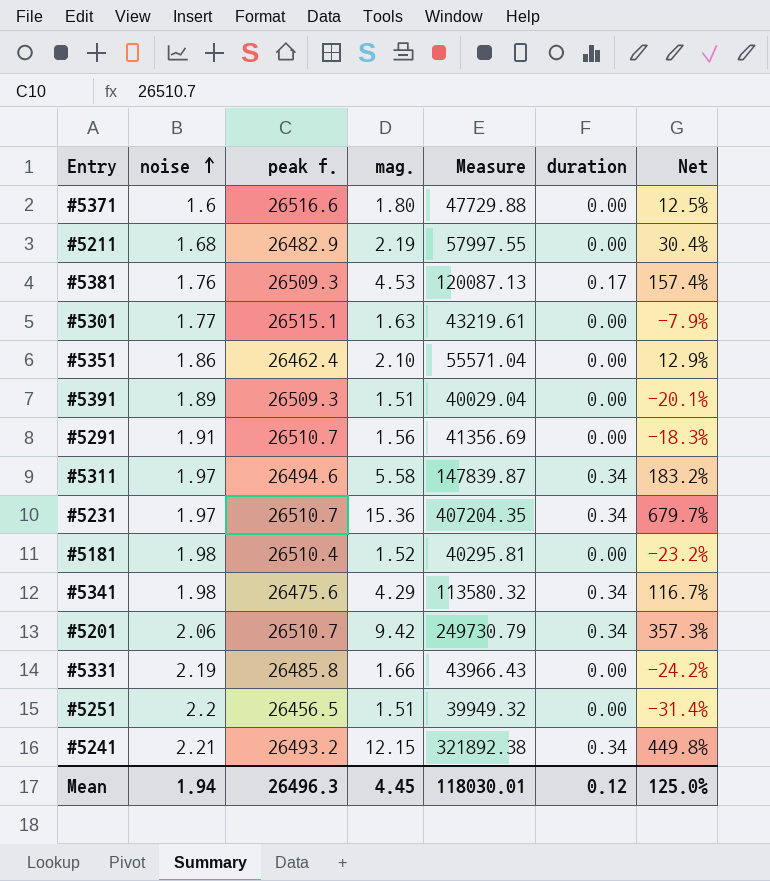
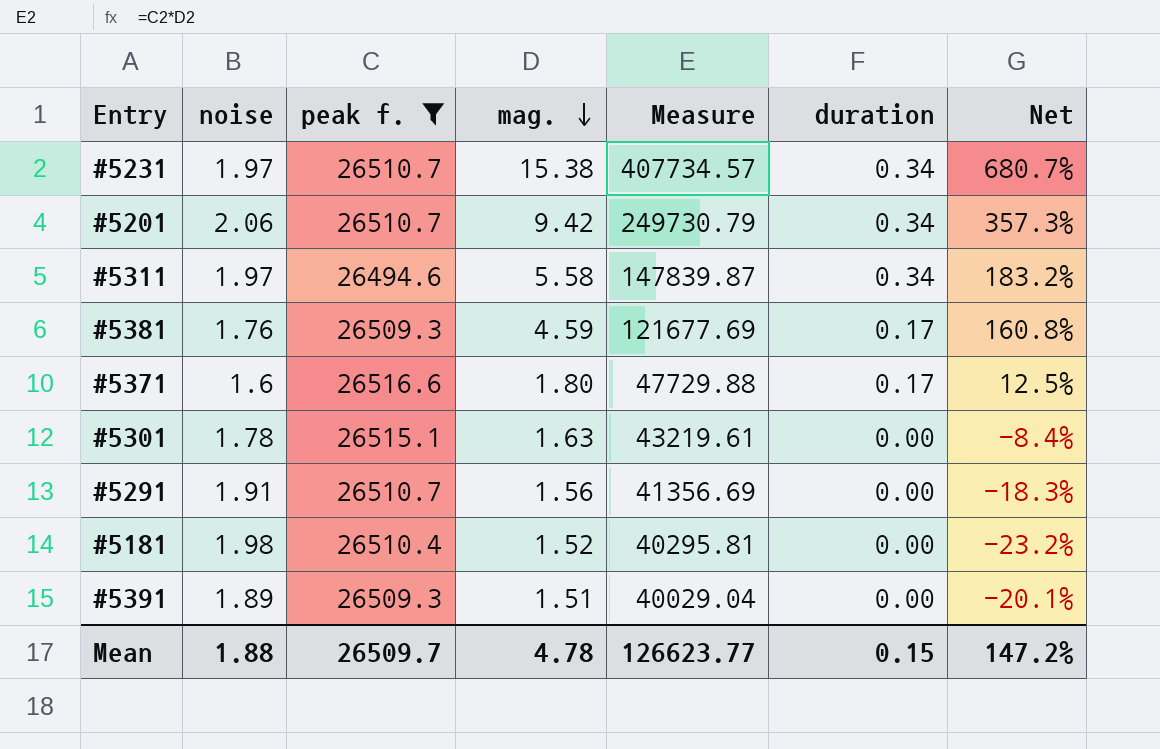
filter: none -> peak f. >= 26494.6
row order: noise ascending -> mag. descending
#5231 | mag.: 15.36 -> 15.38
#5231 | Measure: 407204.35 -> 407734.57
#5231 | Net: 679.7% -> 680.7%
#5381 | mag.: 4.53 -> 4.59
#5381 | Measure: 120087.13 -> 121677.69
#5381 | Net: 157.4% -> 160.8%
#5371 | duration: 0.00 -> 0.17
#5301 | noise: 1.77 -> 1.78
#5301 | Net: -7.9% -> -8.4%
Mean | noise: 1.94 -> 1.88
Mean | peak f.: 26496.3 -> 26509.7
Mean | mag.: 4.45 -> 4.78
Mean | Measure: 118030.01 -> 126623.77
Mean | duration: 0.12 -> 0.15
Mean | Net: 125.0% -> 147.2%

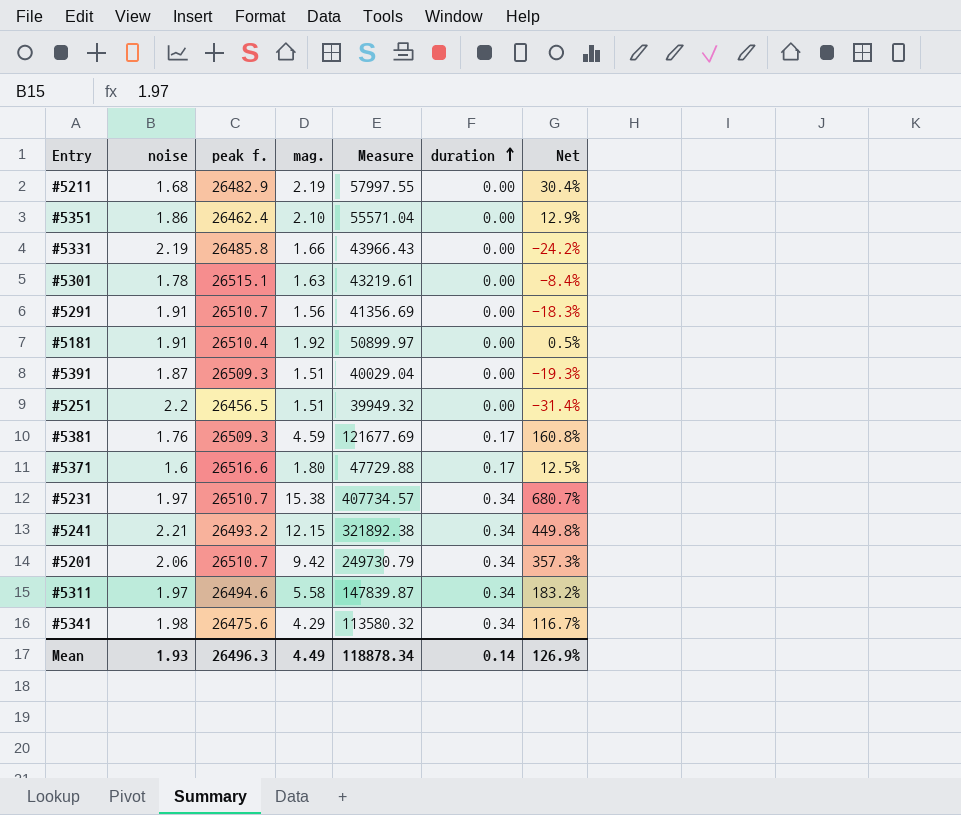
filter: peak f. >= 26494.6 -> none
row order: mag. descending -> duration ascending
#5181 | noise: 1.98 -> 1.91
#5181 | mag.: 1.52 -> 1.92
#5181 | Measure: 40295.81 -> 50899.97
#5181 | Net: -23.2% -> 0.5%
#5391 | noise: 1.89 -> 1.87
#5391 | Net: -20.1% -> -19.3%
Mean | noise: 1.88 -> 1.93
Mean | peak f.: 26509.7 -> 26496.3
Mean | mag.: 4.78 -> 4.49
Mean | Measure: 126623.77 -> 118878.34
Mean | duration: 0.15 -> 0.14
Mean | Net: 147.2% -> 126.9%

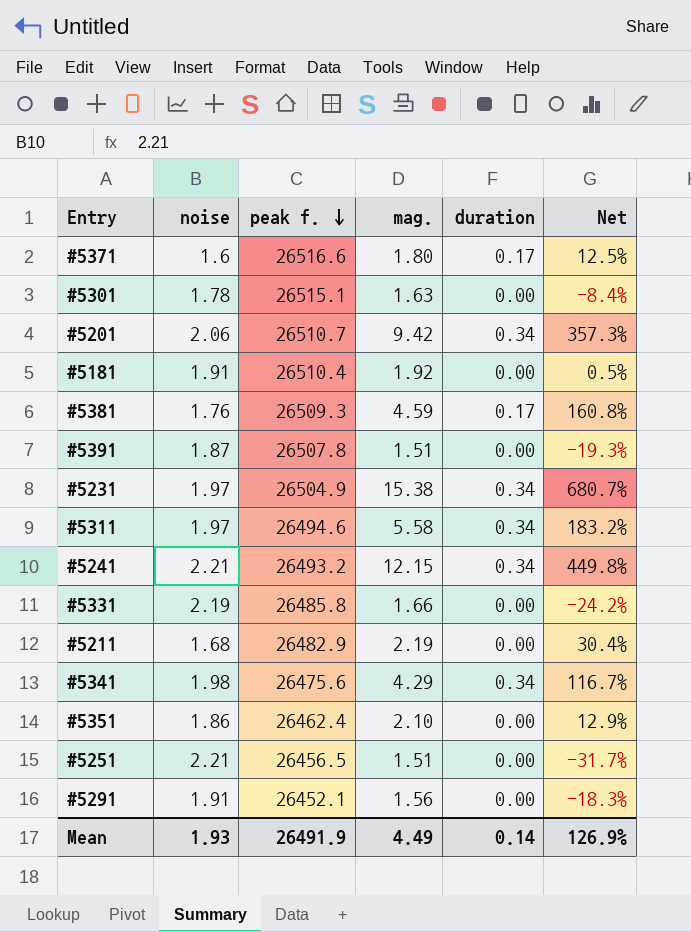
row order: duration ascending -> peak f. descending
column Measure | formula: [peak f.] * [mag.] -> none
#5391 | peak f.: 26509.3 -> 26507.8
#5231 | peak f.: 26510.7 -> 26504.9
#5251 | noise: 2.2 -> 2.21
#5251 | Net: -31.4% -> -31.7%
#5291 | peak f.: 26510.7 -> 26452.1
Mean | peak f.: 26496.3 -> 26491.9

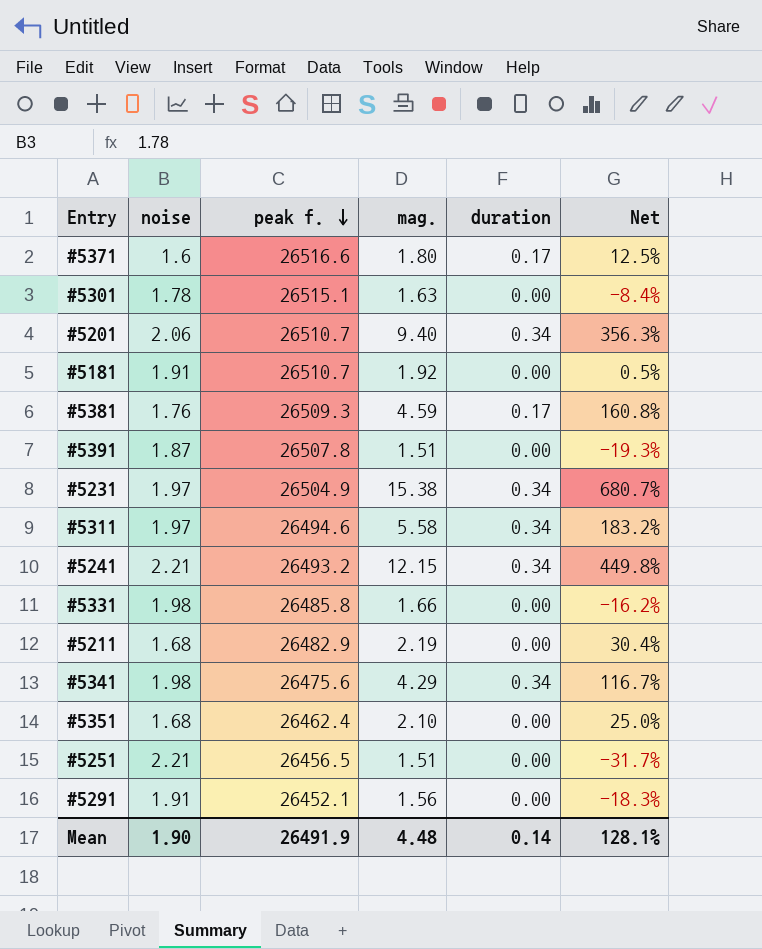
#5201 | mag.: 9.42 -> 9.40
#5201 | Net: 357.3% -> 356.3%
#5181 | peak f.: 26510.4 -> 26510.7
#5331 | noise: 2.19 -> 1.98
#5331 | Net: -24.2% -> -16.2%
#5351 | noise: 1.86 -> 1.68
#5351 | Net: 12.9% -> 25.0%
Mean | noise: 1.93 -> 1.90
Mean | mag.: 4.49 -> 4.48
Mean | Net: 126.9% -> 128.1%

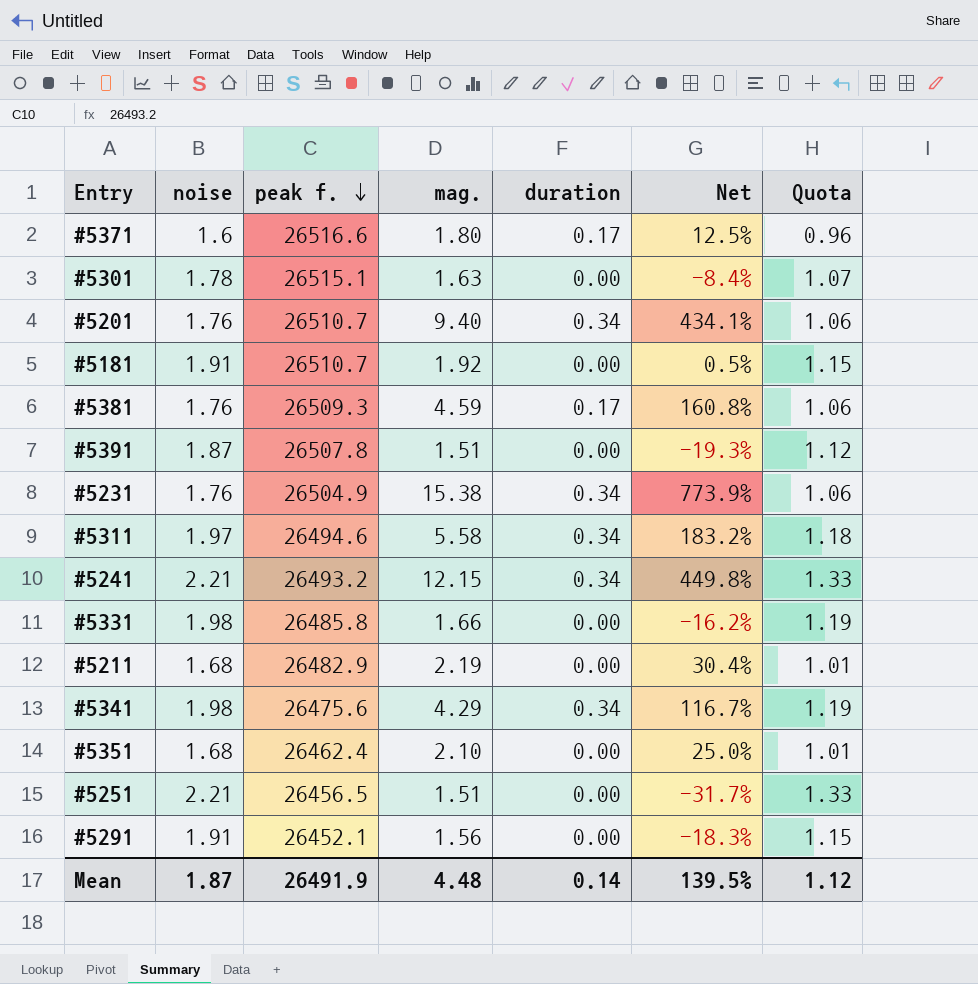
column Quota | formula: none -> [noise] * 0.6
#5201 | noise: 2.06 -> 1.76
#5201 | Net: 356.3% -> 434.1%
#5231 | noise: 1.97 -> 1.76
#5231 | Net: 680.7% -> 773.9%
Mean | noise: 1.90 -> 1.87
Mean | Net: 128.1% -> 139.5%

